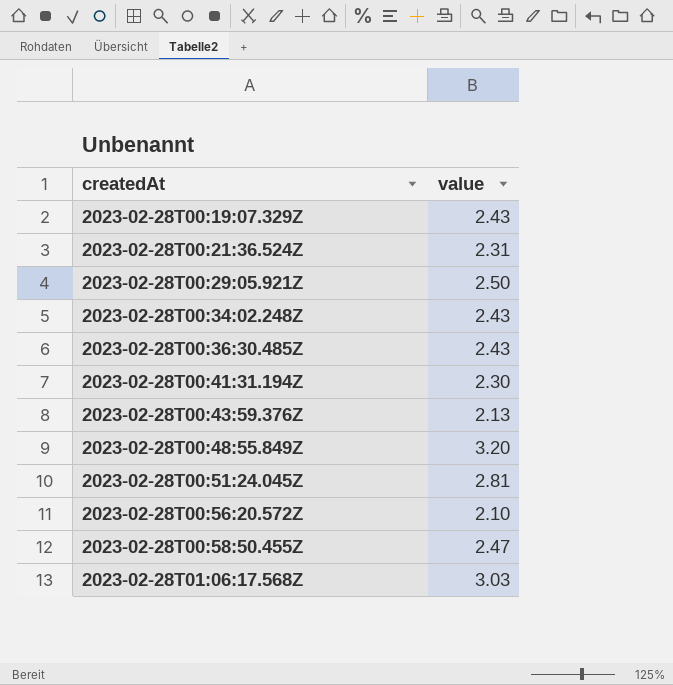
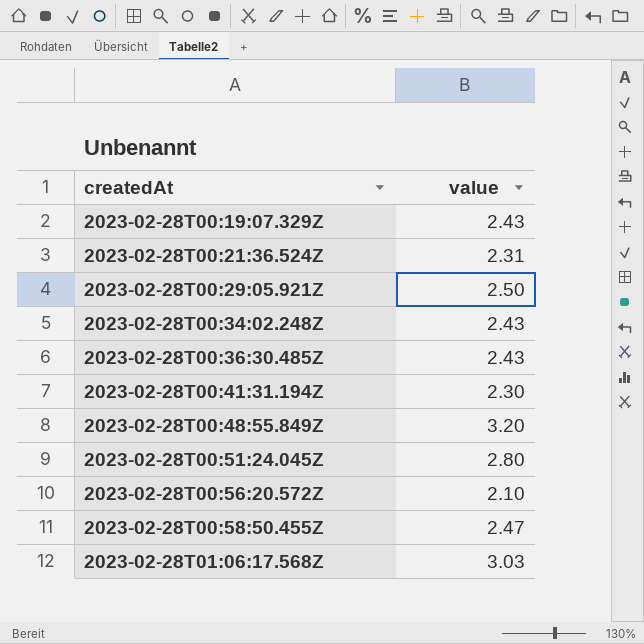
row 2023-02-28T00:43:59.376Z: 2.13 -> none
2023-02-28T00:51:24.045Z | value: 2.81 -> 2.80

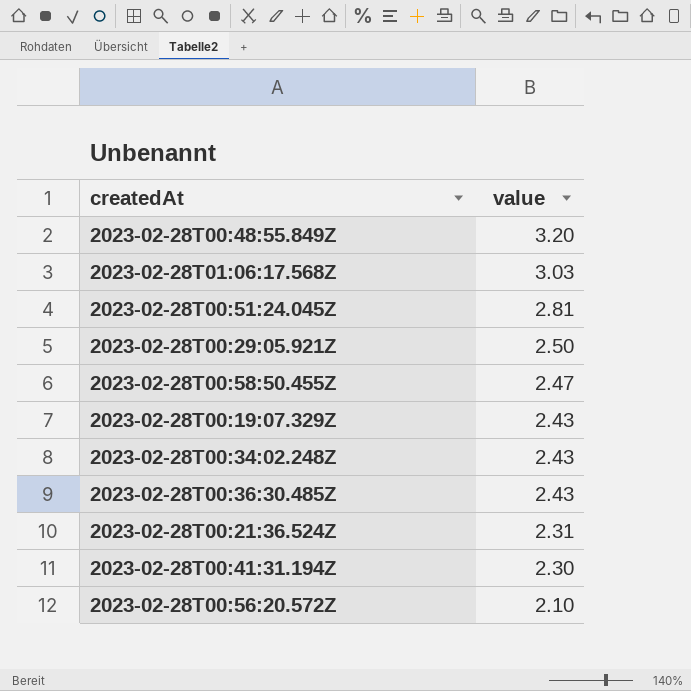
row order: createdAt ascending -> value descending
2023-02-28T00:51:24.045Z | value: 2.80 -> 2.81

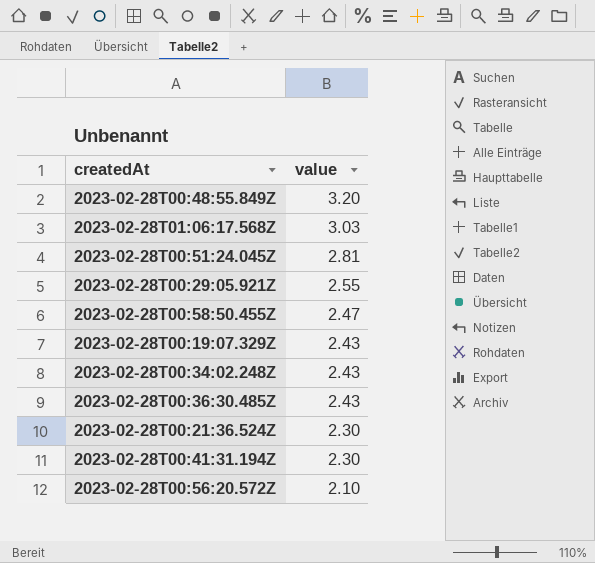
2023-02-28T00:29:05.921Z | value: 2.50 -> 2.55
2023-02-28T00:21:36.524Z | value: 2.31 -> 2.30

